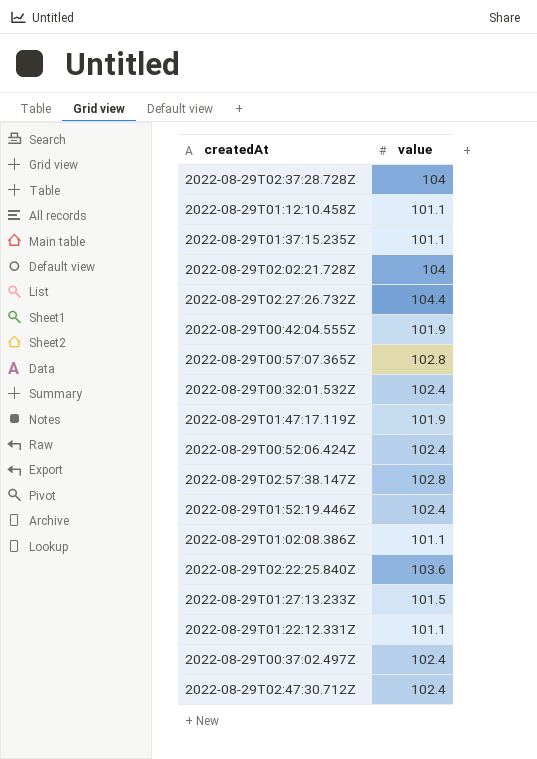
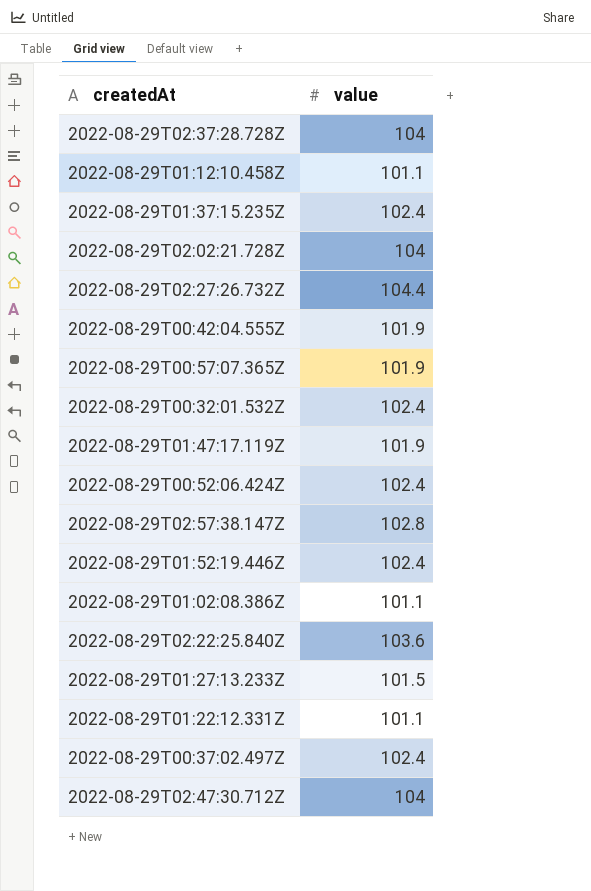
2022-08-29T01:37:15.235Z | value: 101.1 -> 102.4
2022-08-29T00:57:07.365Z | value: 102.8 -> 101.9
2022-08-29T02:47:30.712Z | value: 102.4 -> 104

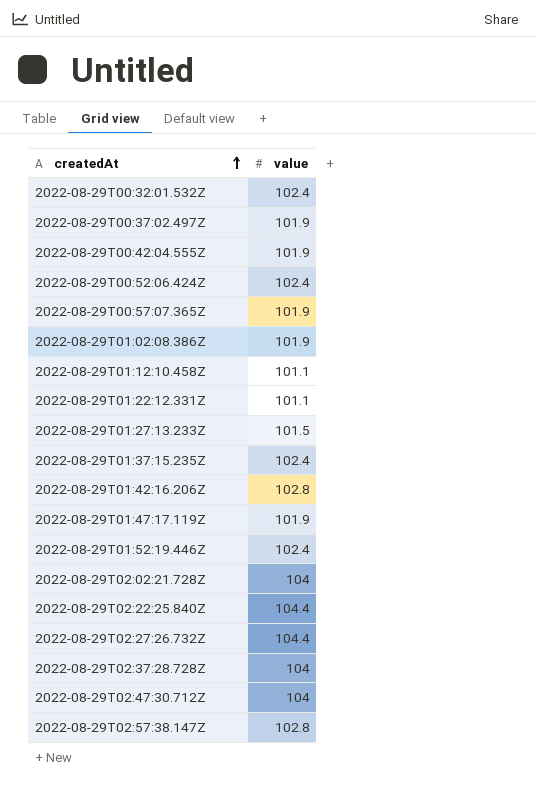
row order: none -> createdAt ascending
2022-08-29T00:37:02.497Z | value: 102.4 -> 101.9
2022-08-29T01:02:08.386Z | value: 101.1 -> 101.9
row 2022-08-29T01:42:16.206Z: none -> 102.8
2022-08-29T02:22:25.840Z | value: 103.6 -> 104.4

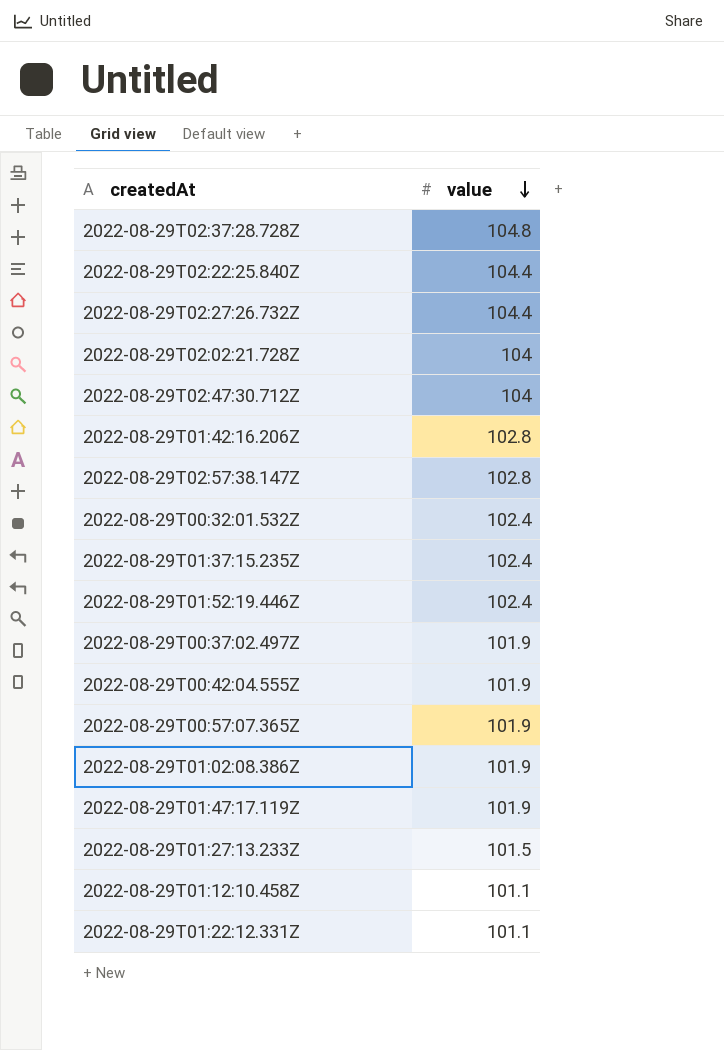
row order: createdAt ascending -> value descending
row 2022-08-29T00:52:06.424Z: 102.4 -> none
2022-08-29T02:37:28.728Z | value: 104 -> 104.8

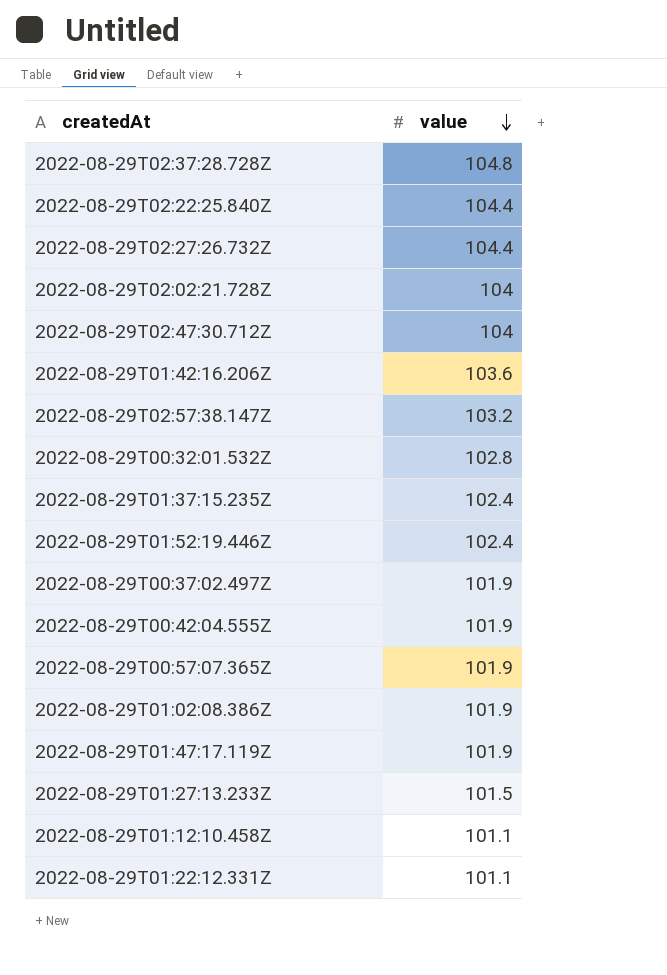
2022-08-29T01:42:16.206Z | value: 102.8 -> 103.6
2022-08-29T02:57:38.147Z | value: 102.8 -> 103.2
2022-08-29T00:32:01.532Z | value: 102.4 -> 102.8

